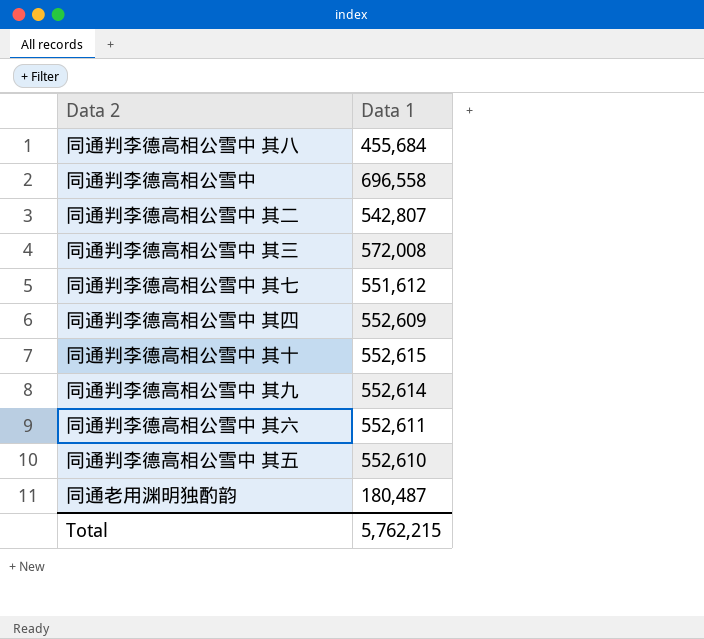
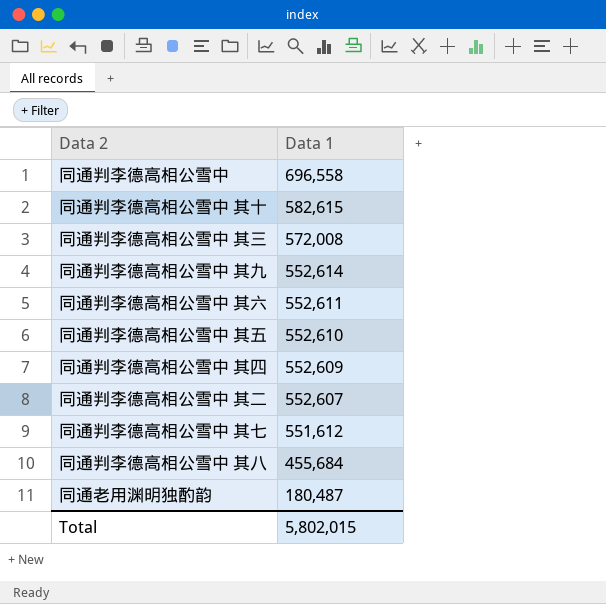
row order: none -> Data 1 descending
同通判李德高相公雪中 其十 | Data 1: 552,615 -> 582,615
同通判李德高相公雪中 其二 | Data 1: 542,807 -> 552,607
Total | Data 1: 5,762,215 -> 5,802,015

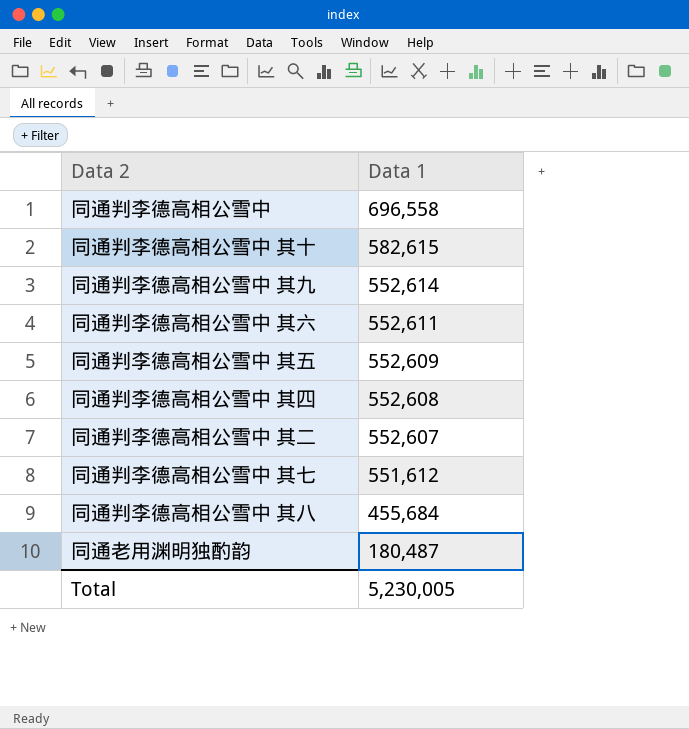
row 同通判李德高相公雪中 其三: 572,008 -> none
同通判李德高相公雪中 其五 | Data 1: 552,610 -> 552,609
同通判李德高相公雪中 其四 | Data 1: 552,609 -> 552,608
Total | Data 1: 5,802,015 -> 5,230,005

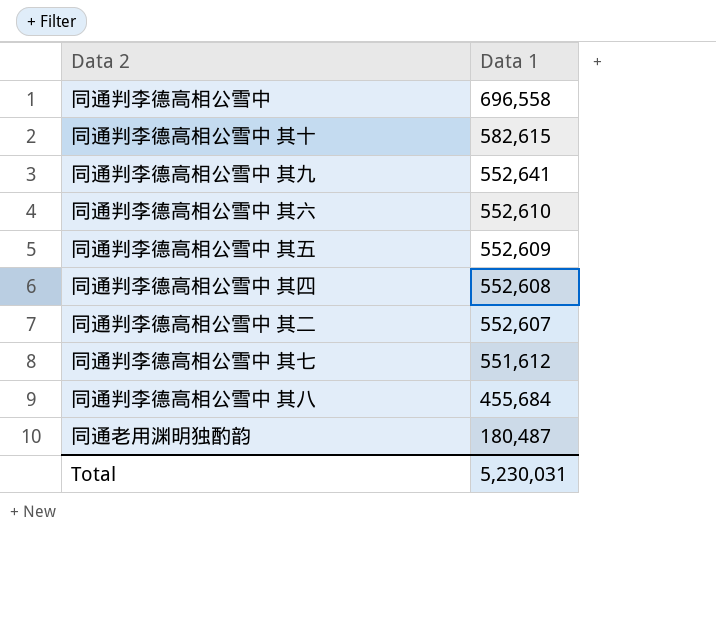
同通判李德高相公雪中 其九 | Data 1: 552,614 -> 552,641
同通判李德高相公雪中 其六 | Data 1: 552,611 -> 552,610
Total | Data 1: 5,230,005 -> 5,230,031

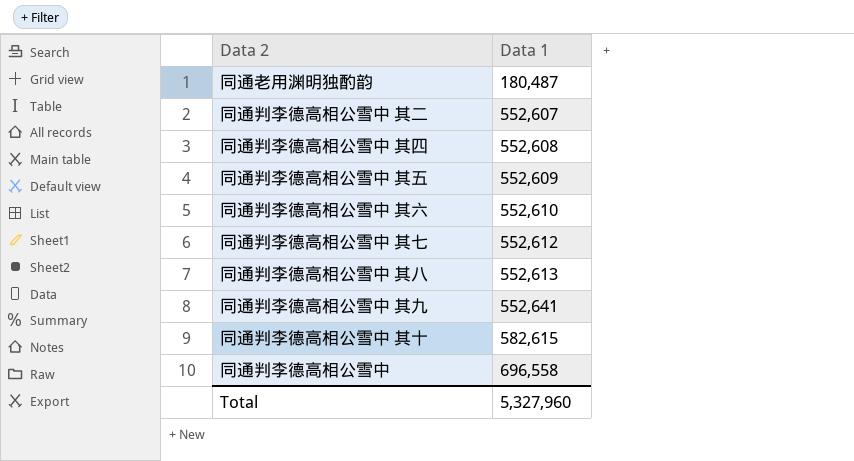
row order: Data 1 descending -> Data 1 ascending
同通判李德高相公雪中 其七 | Data 1: 551,612 -> 552,612
同通判李德高相公雪中 其八 | Data 1: 455,684 -> 552,613
Total | Data 1: 5,230,031 -> 5,327,960

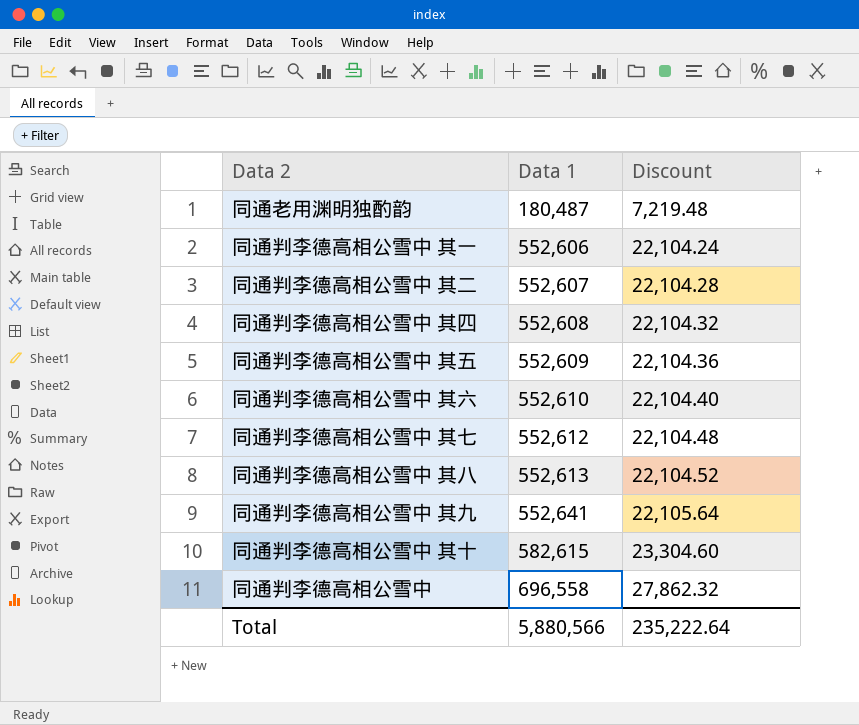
column Discount | formula: none -> [Data 1] * 0.04
row 同通判李德高相公雪中 其一: none -> 552,606 | 22,104.24
Total | Data 1: 5,327,960 -> 5,880,566

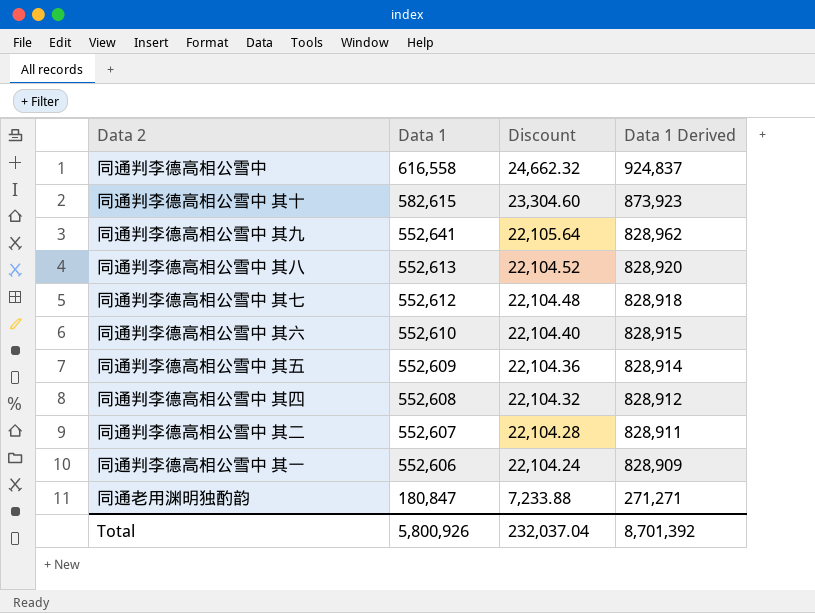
row order: Data 1 ascending -> Data 1 descending
column Data 1 Derived | formula: none -> [Data 1] * 1.5
同通判李德高相公雪中 | Data 1: 696,558 -> 616,558
同通判李德高相公雪中 | Discount: 27,862.32 -> 24,662.32
同通老用渊明独酌韵 | Data 1: 180,487 -> 180,847
同通老用渊明独酌韵 | Discount: 7,219.48 -> 7,233.88
Total | Data 1: 5,880,566 -> 5,800,926
Total | Discount: 235,222.64 -> 232,037.04

